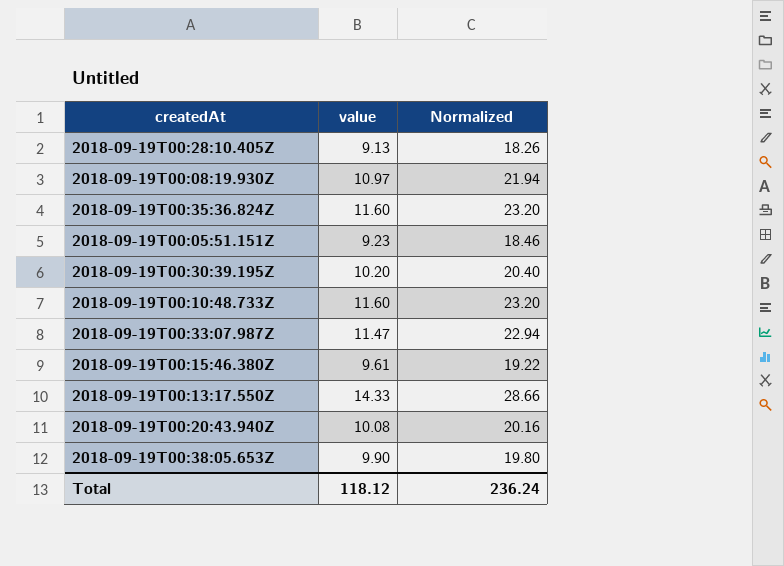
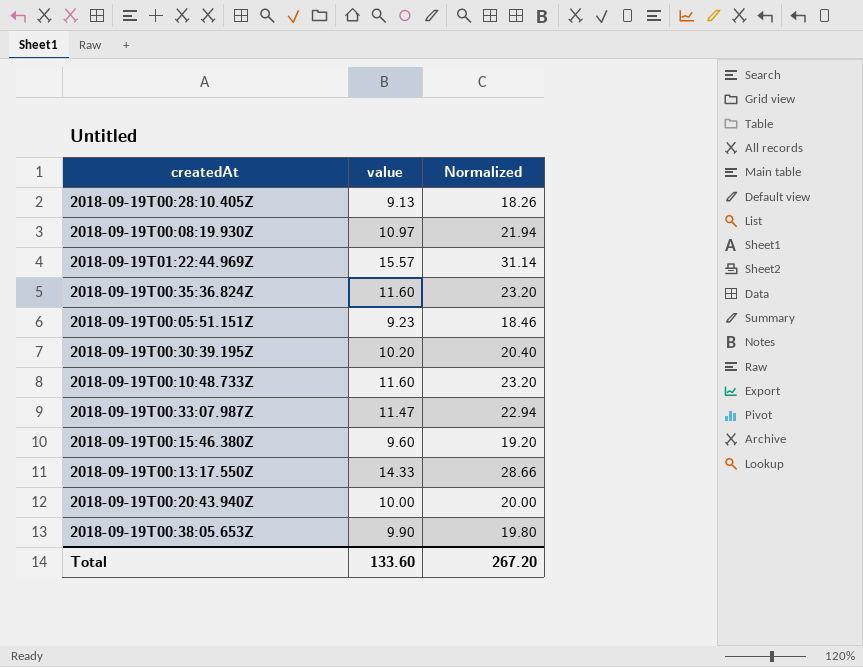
row 2018-09-19T01:22:44.969Z: none -> 15.57 | 31.14
2018-09-19T00:15:46.380Z | value: 9.61 -> 9.60
2018-09-19T00:15:46.380Z | Normalized: 19.22 -> 19.20
2018-09-19T00:20:43.940Z | value: 10.08 -> 10.00
2018-09-19T00:20:43.940Z | Normalized: 20.16 -> 20.00
Total | value: 118.12 -> 133.60
Total | Normalized: 236.24 -> 267.20

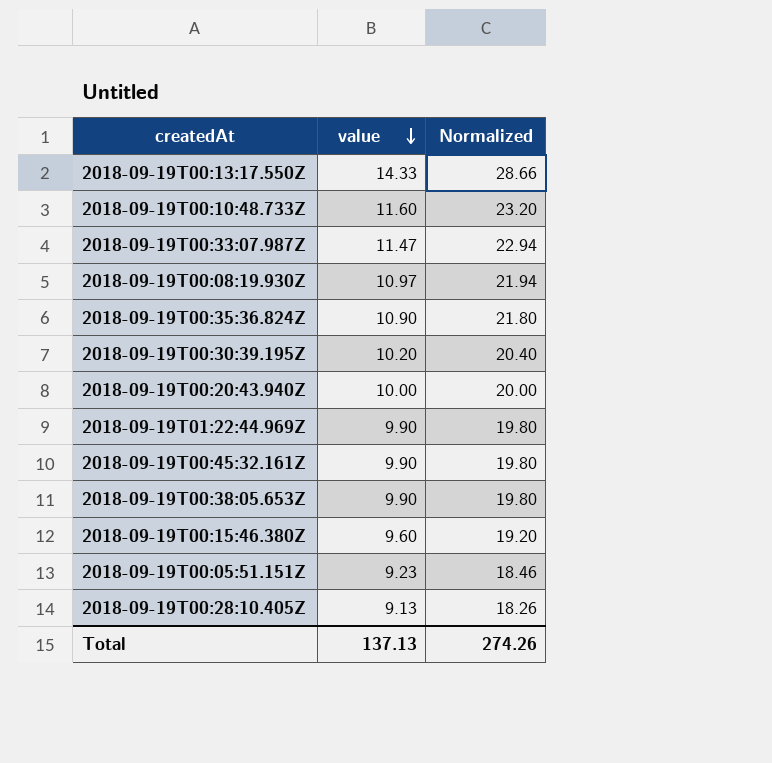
row order: none -> value descending
2018-09-19T00:35:36.824Z | value: 11.60 -> 10.90
2018-09-19T00:35:36.824Z | Normalized: 23.20 -> 21.80
2018-09-19T01:22:44.969Z | value: 15.57 -> 9.90
2018-09-19T01:22:44.969Z | Normalized: 31.14 -> 19.80
row 2018-09-19T00:45:32.161Z: none -> 9.90 | 19.80
Total | value: 133.60 -> 137.13
Total | Normalized: 267.20 -> 274.26

